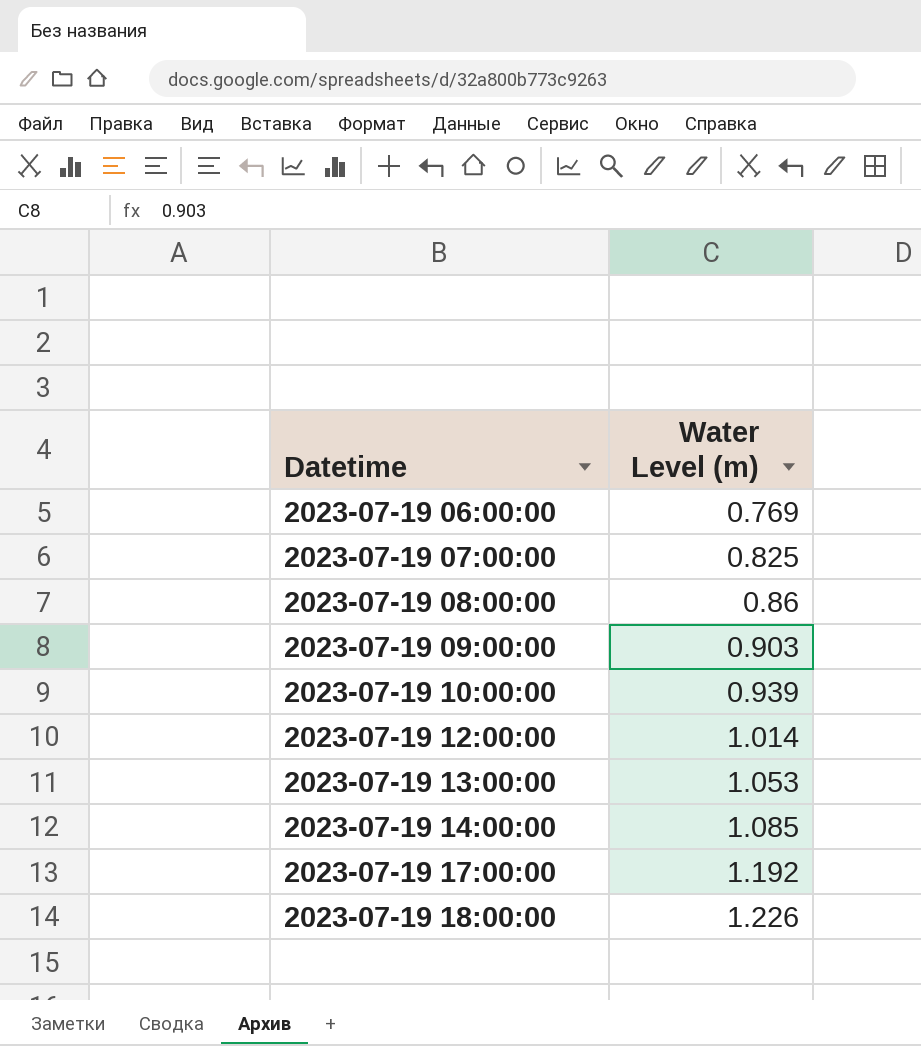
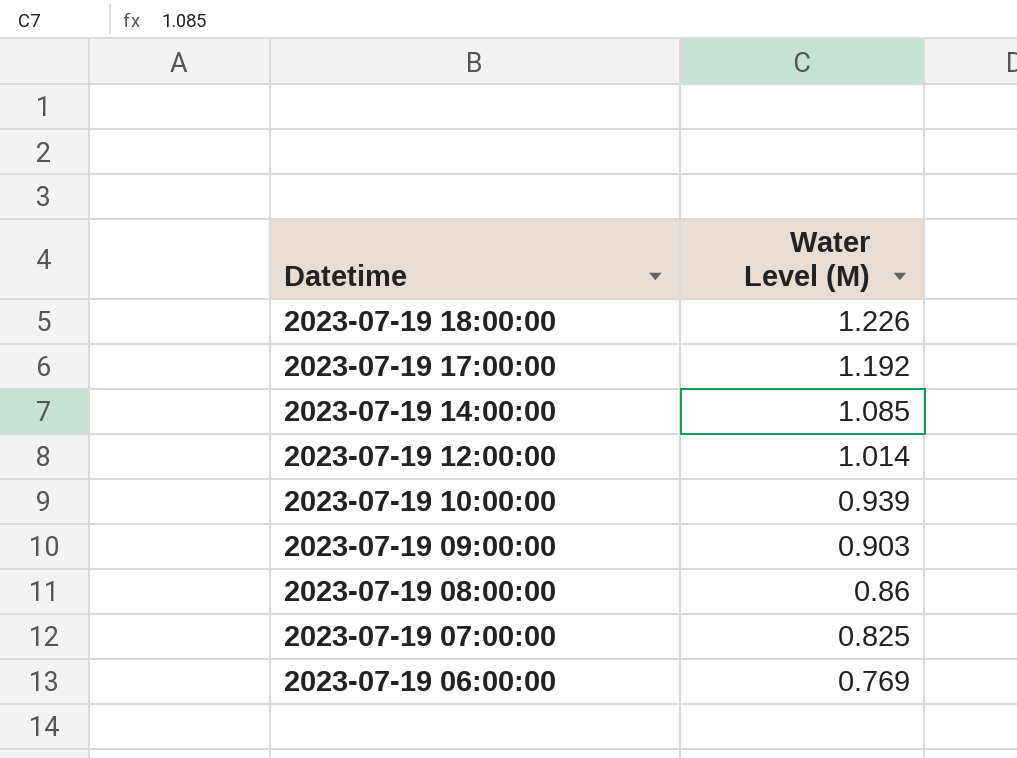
row order: Datetime ascending -> Datetime descending
column name: Water Level (m) -> Water Level (M)
row 2023-07-19 13:00:00: 1.053 -> none

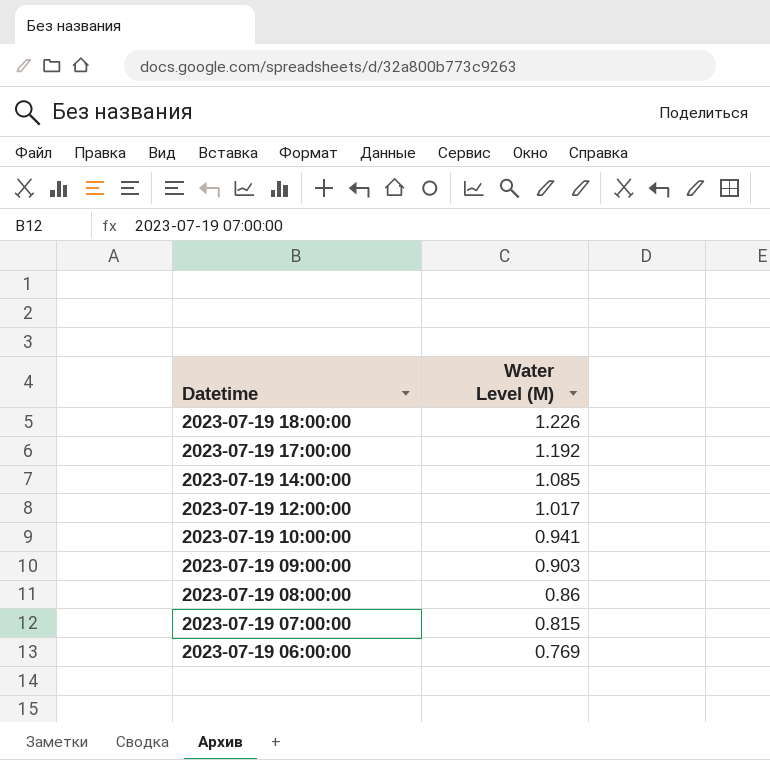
2023-07-19 12:00:00 | Water Level (M): 1.014 -> 1.017
2023-07-19 10:00:00 | Water Level (M): 0.939 -> 0.941
2023-07-19 07:00:00 | Water Level (M): 0.825 -> 0.815

